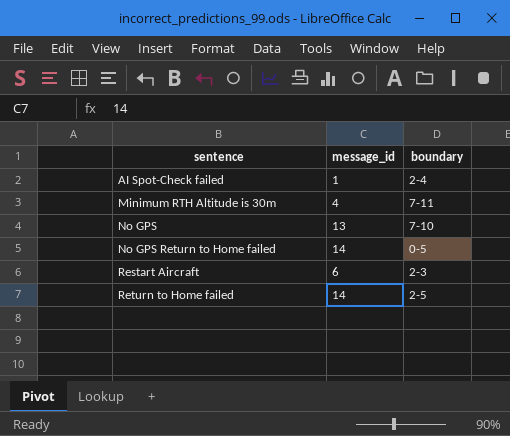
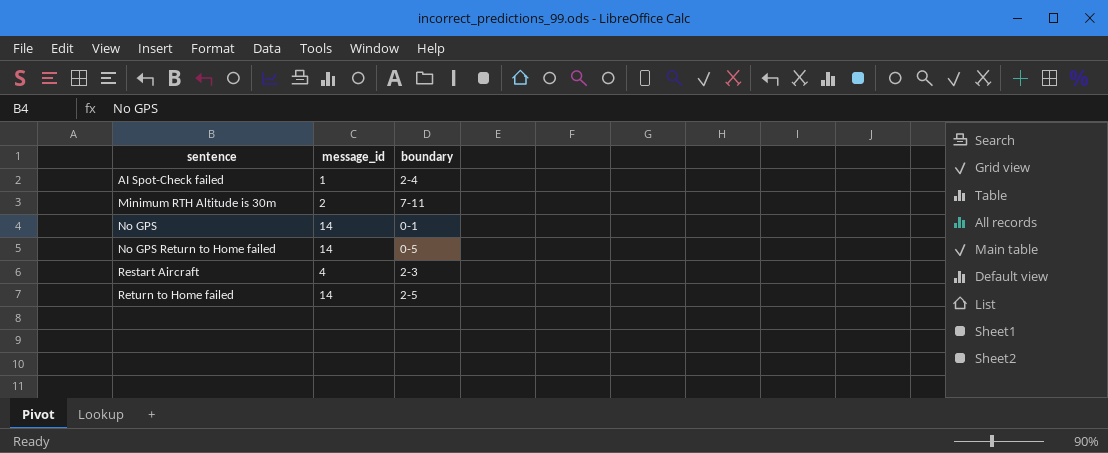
Minimum RTH Altitude is 30m | message_id: 4 -> 2
No GPS | message_id: 13 -> 14
No GPS | boundary: 7-10 -> 0-1
Restart Aircraft | message_id: 6 -> 4

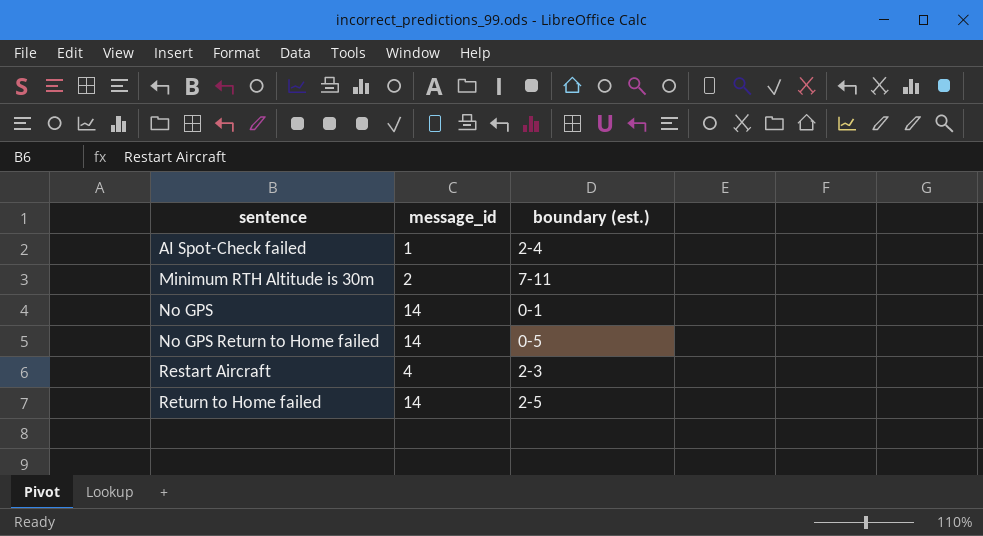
column name: boundary -> boundary (est.)

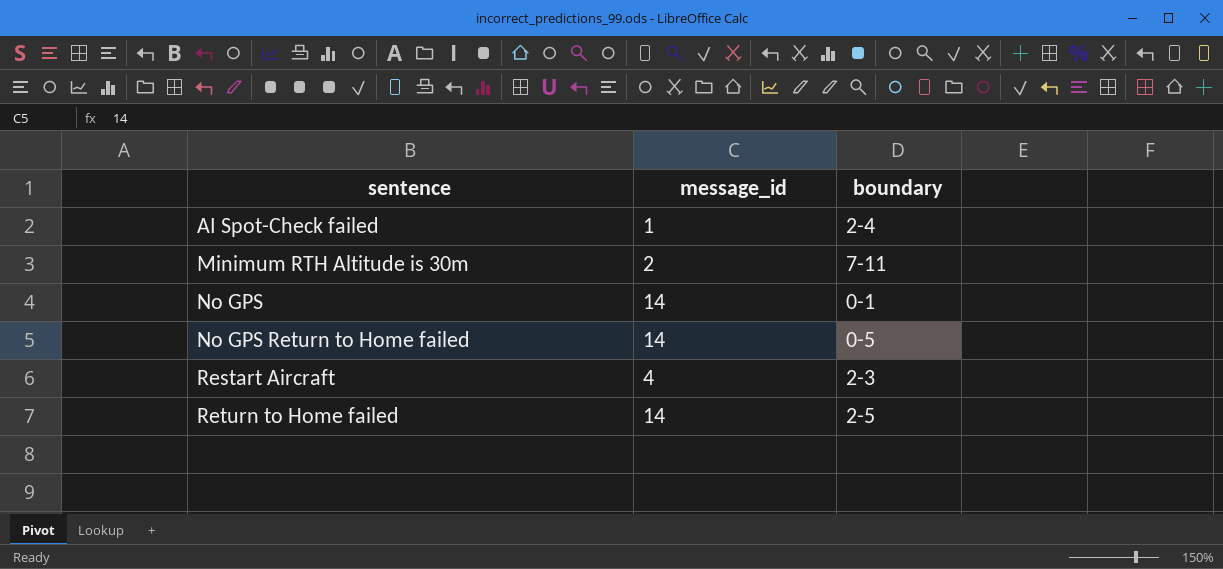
column name: boundary (est.) -> boundary

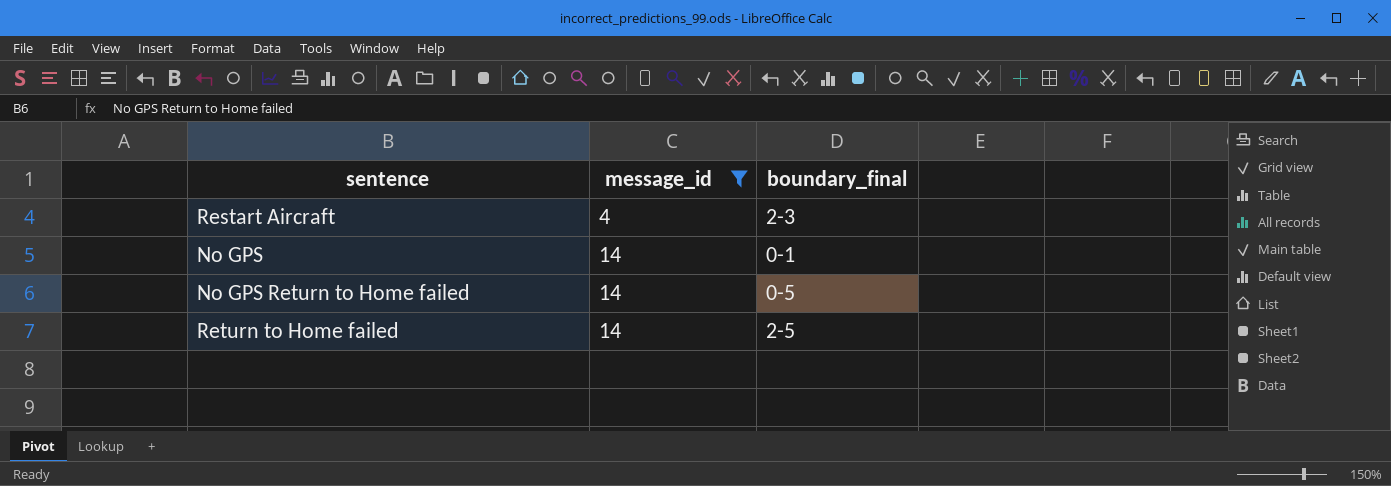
filter: none -> message_id >= 4
row order: sentence ascending -> message_id ascending
column name: boundary -> boundary_final

